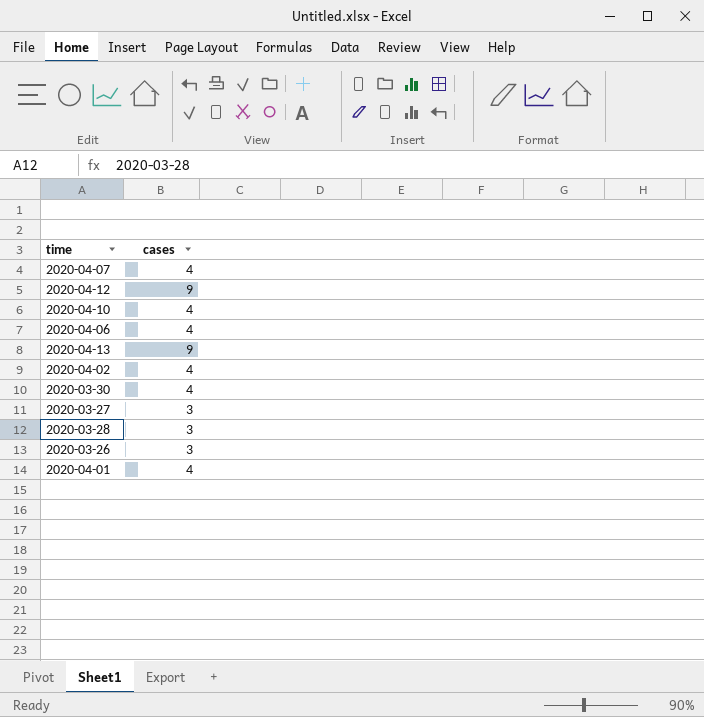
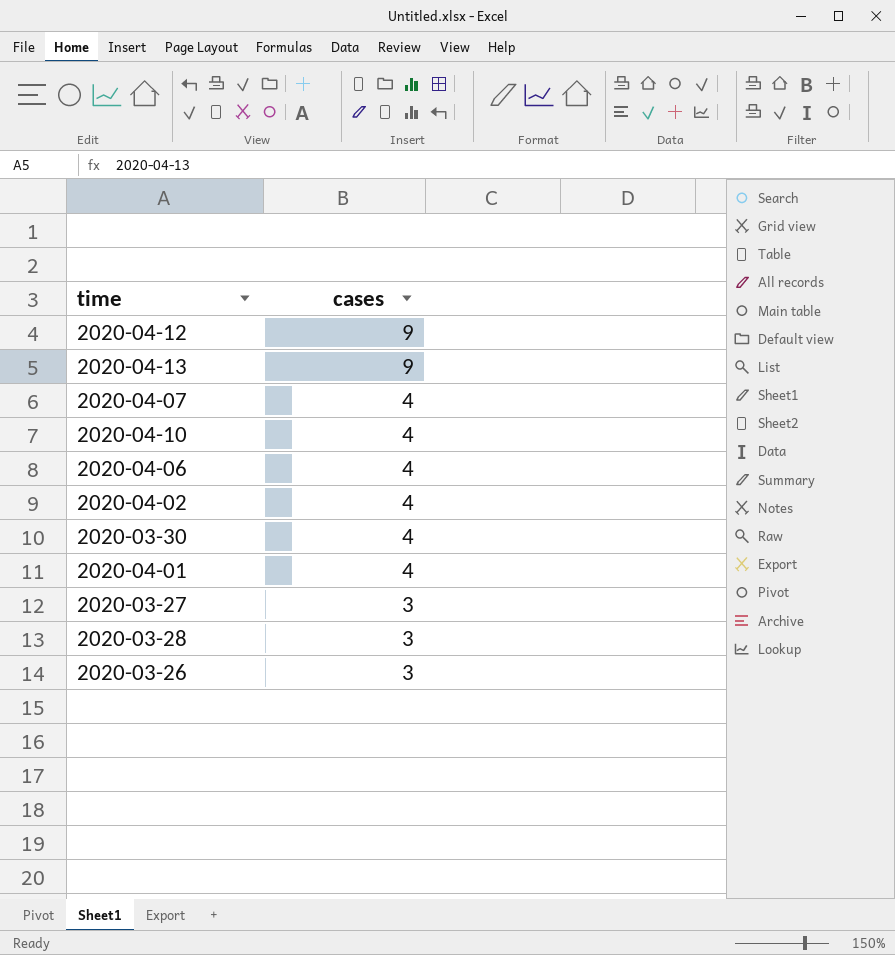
row order: none -> cases descending

